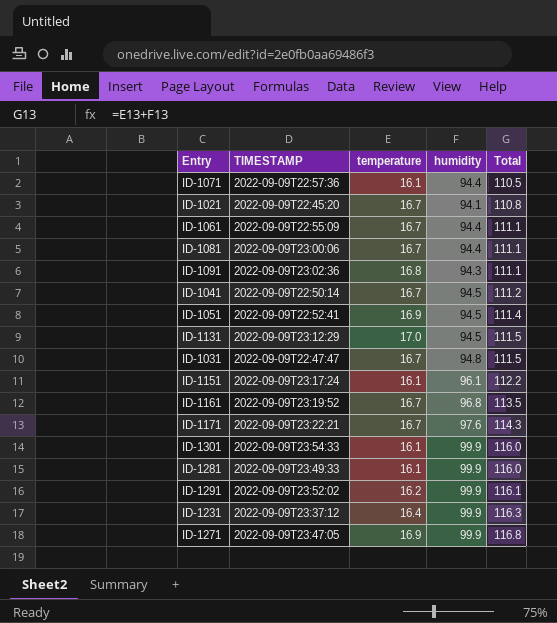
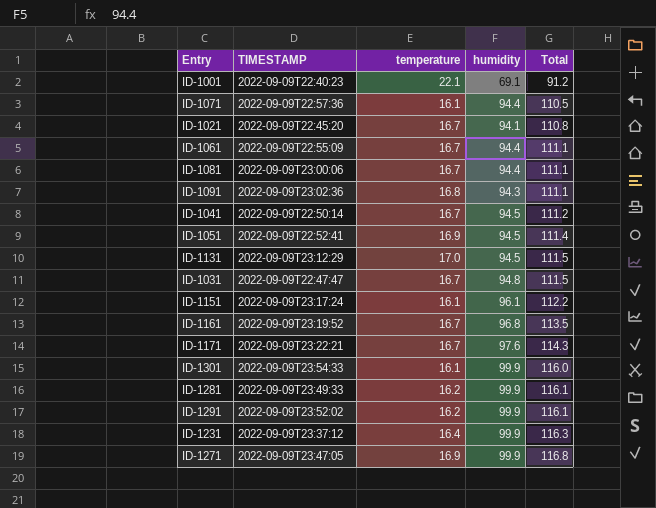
row ID-1001: none -> 2022-09-09T22:40:23 | 22.1 | 69.1 | 91.2
ID-1281 | temperature: 16.1 -> 16.2
ID-1281 | Total: 116.0 -> 116.1

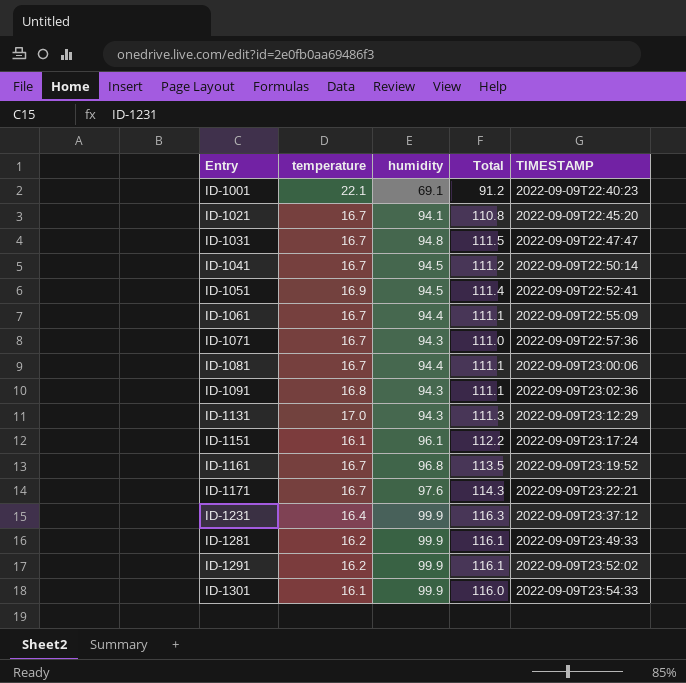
row order: Total ascending -> Entry ascending
column TIMESTAMP | position: 2 -> 5
row ID-1271: 2022-09-09T23:47:05 | 16.9 | 99.9 | 116.8 -> none
ID-1071 | temperature: 16.1 -> 16.7
ID-1071 | humidity: 94.4 -> 94.3
ID-1071 | Total: 110.5 -> 111.0
ID-1131 | humidity: 94.5 -> 94.3
ID-1131 | Total: 111.5 -> 111.3

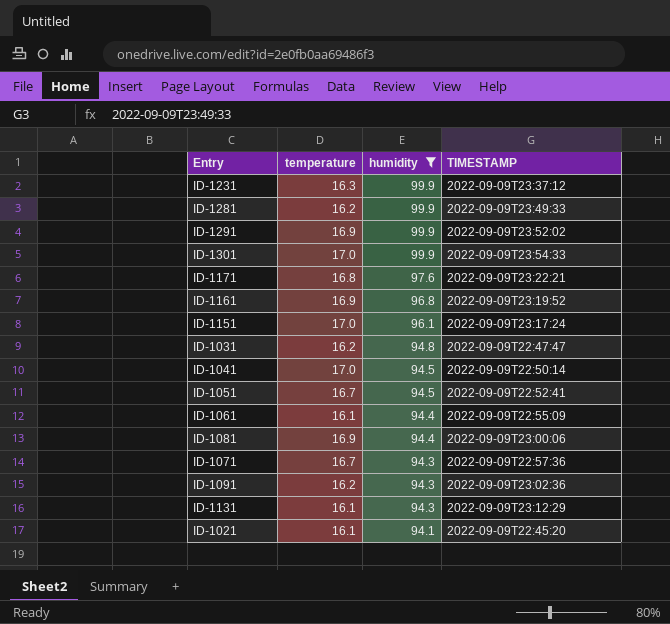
filter: none -> humidity != 69.1
row order: Entry ascending -> humidity descending
column Total | formula: [temperature] + [humidity] -> none
ID-1231 | temperature: 16.4 -> 16.3
ID-1291 | temperature: 16.2 -> 16.9
ID-1301 | temperature: 16.1 -> 17.0
ID-1171 | temperature: 16.7 -> 16.8
ID-1161 | temperature: 16.7 -> 16.9
ID-1151 | temperature: 16.1 -> 17.0
ID-1031 | temperature: 16.7 -> 16.2
ID-1041 | temperature: 16.7 -> 17.0
ID-1051 | temperature: 16.9 -> 16.7
ID-1061 | temperature: 16.7 -> 16.1
ID-1081 | temperature: 16.7 -> 16.9
ID-1091 | temperature: 16.8 -> 16.2
ID-1131 | temperature: 17.0 -> 16.1
ID-1021 | temperature: 16.7 -> 16.1

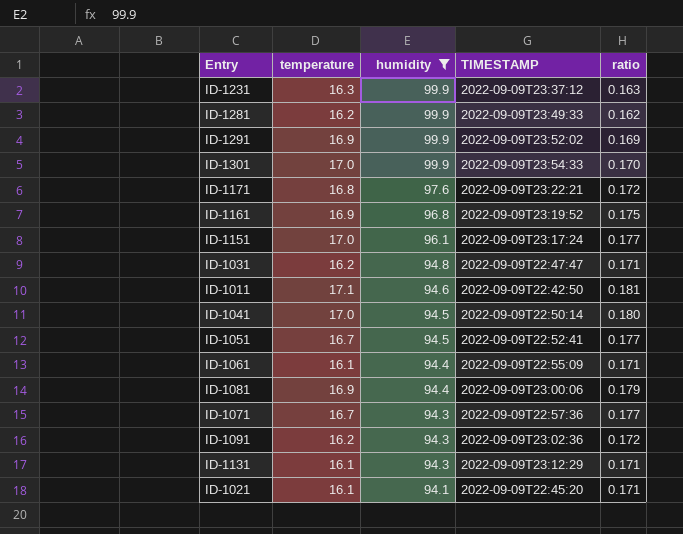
column ratio | formula: none -> [temperature] / [humidity]
row ID-1011: none -> 17.1 | 94.6 | 2022-09-09T22:42:50 | 0.181

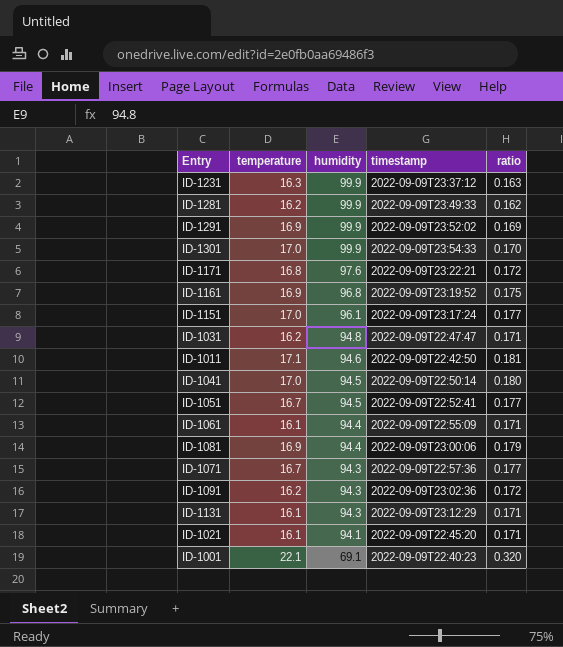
filter: humidity != 69.1 -> none
column name: TIMESTAMP -> timestamp

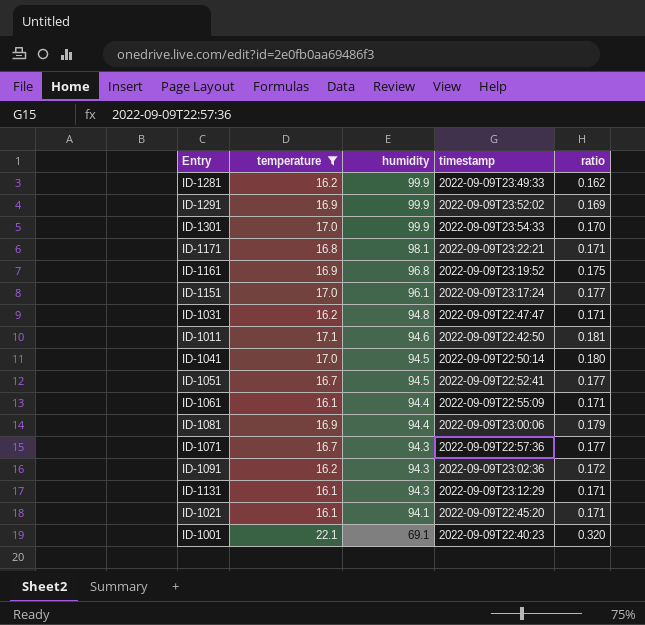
filter: none -> temperature != 16.3
ID-1171 | humidity: 97.6 -> 98.1
ID-1171 | ratio: 0.172 -> 0.171

